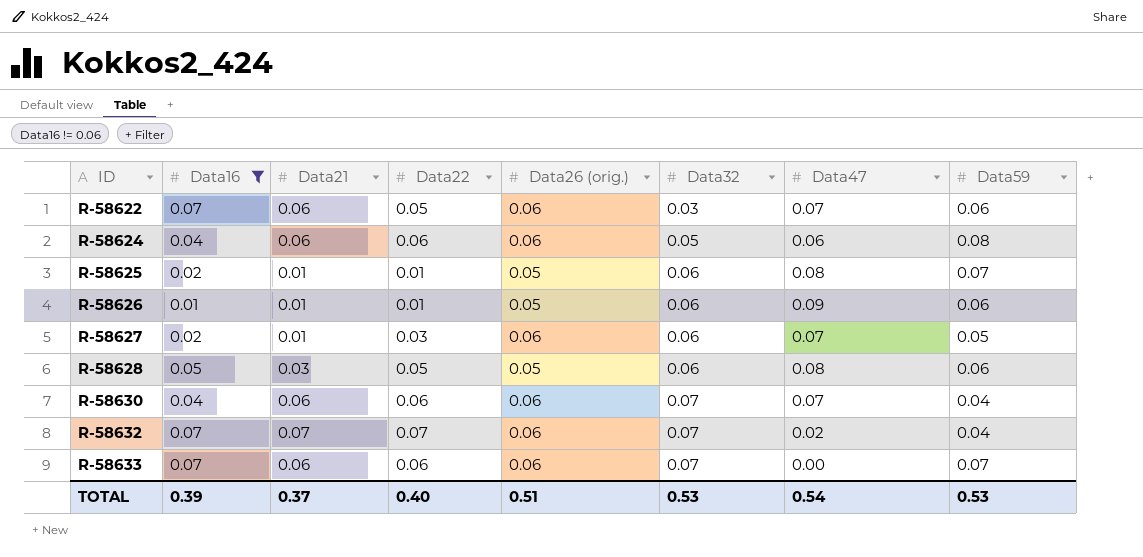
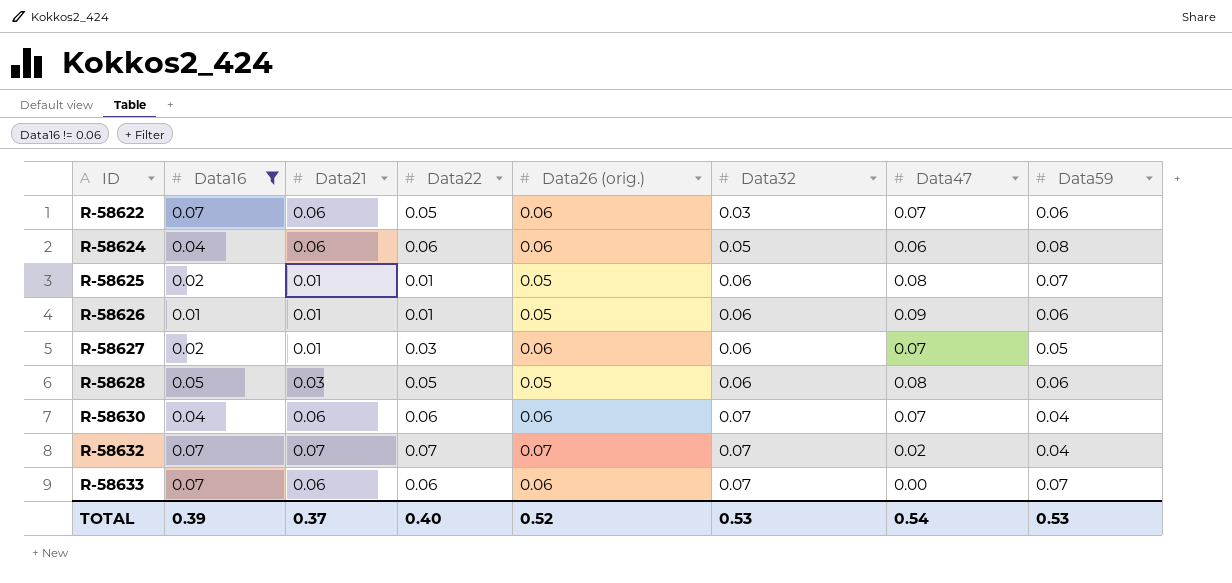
R-58632 | Data26 (orig.): 0.06 -> 0.07
TOTAL | Data26 (orig.): 0.51 -> 0.52

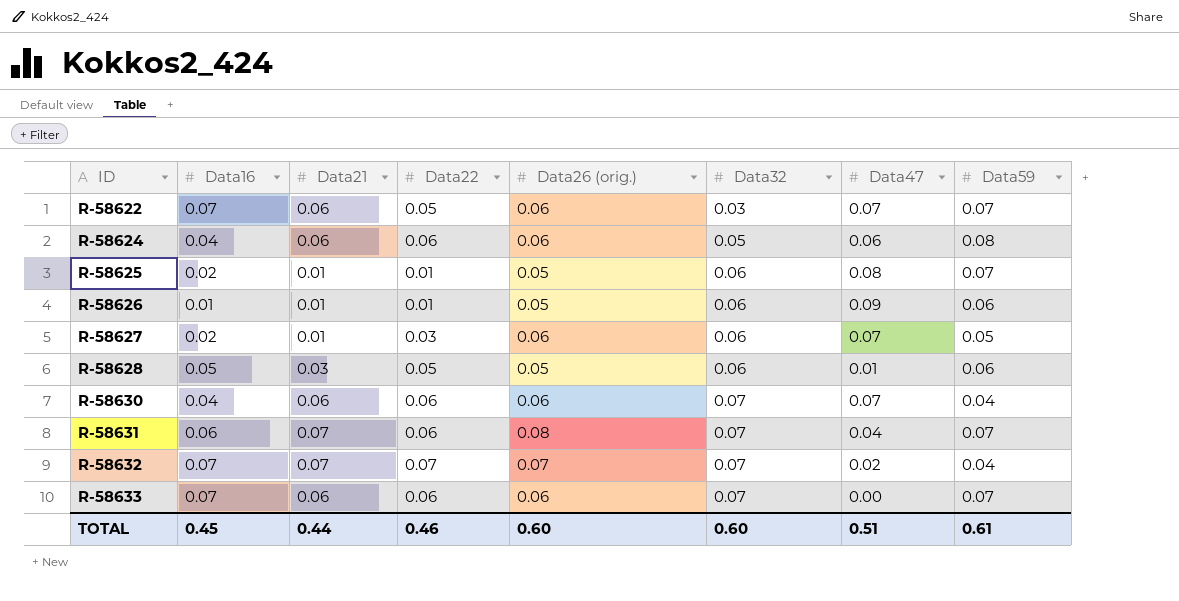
filter: Data16 != 0.06 -> none
R-58622 | Data59: 0.06 -> 0.07
R-58628 | Data47: 0.08 -> 0.01
TOTAL | Data16: 0.39 -> 0.45
TOTAL | Data21: 0.37 -> 0.44
TOTAL | Data22: 0.40 -> 0.46
TOTAL | Data26 (orig.): 0.52 -> 0.60
TOTAL | Data32: 0.53 -> 0.60
TOTAL | Data47: 0.54 -> 0.51
TOTAL | Data59: 0.53 -> 0.61

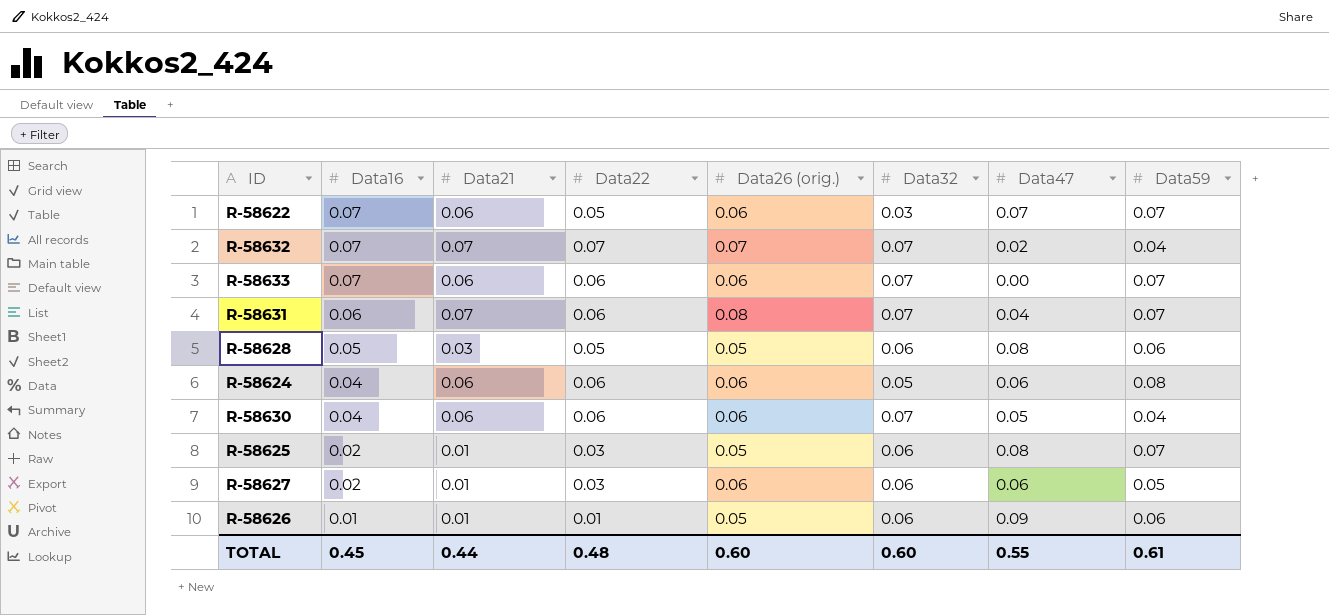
row order: ID ascending -> Data16 descending
R-58628 | Data47: 0.01 -> 0.08
R-58630 | Data47: 0.07 -> 0.05
R-58625 | Data22: 0.01 -> 0.03
R-58627 | Data47: 0.07 -> 0.06
TOTAL | Data22: 0.46 -> 0.48
TOTAL | Data47: 0.51 -> 0.55

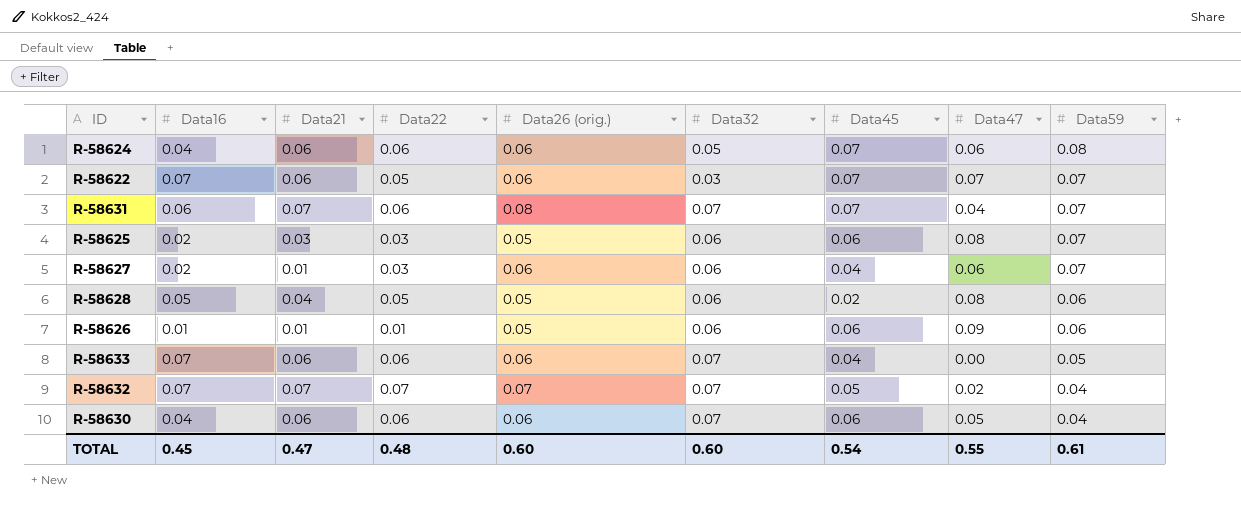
row order: Data16 descending -> Data59 descending
column Data45 | position: none -> 7
R-58625 | Data21: 0.01 -> 0.03
R-58627 | Data59: 0.05 -> 0.07
R-58628 | Data21: 0.03 -> 0.04
R-58633 | Data59: 0.07 -> 0.05
TOTAL | Data21: 0.44 -> 0.47

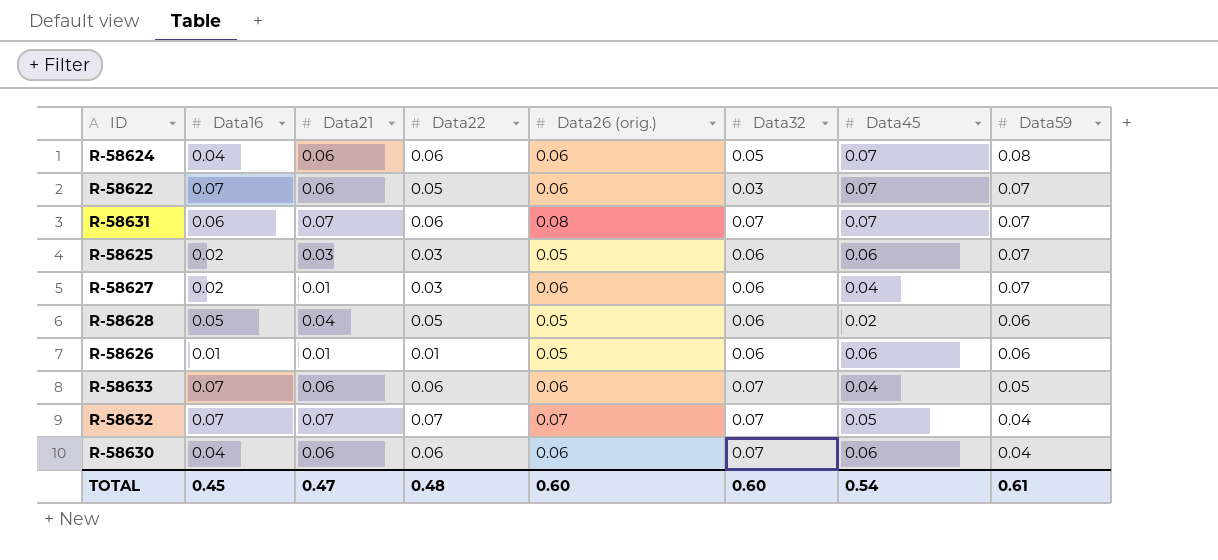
column Data47 | position: 8 -> none

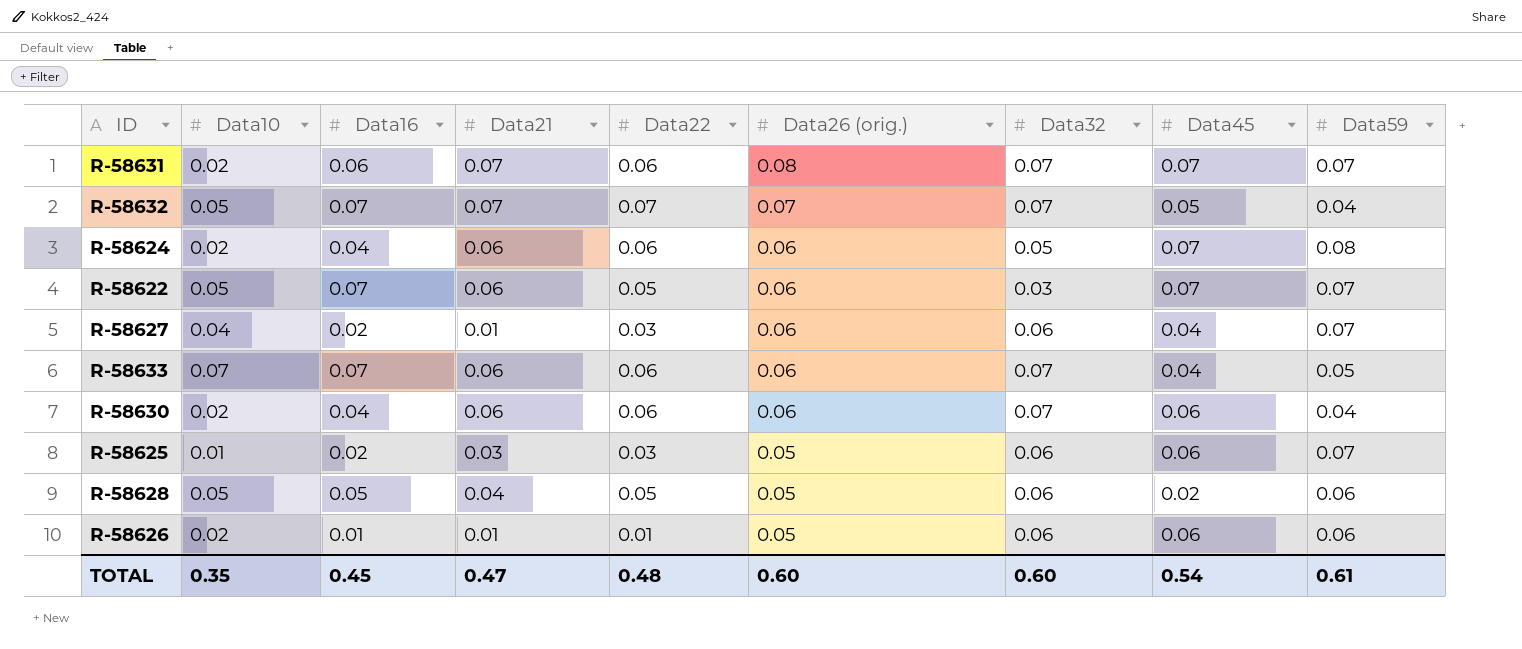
row order: Data59 descending -> Data26 (orig.) descending
column Data10 | position: none -> 2

